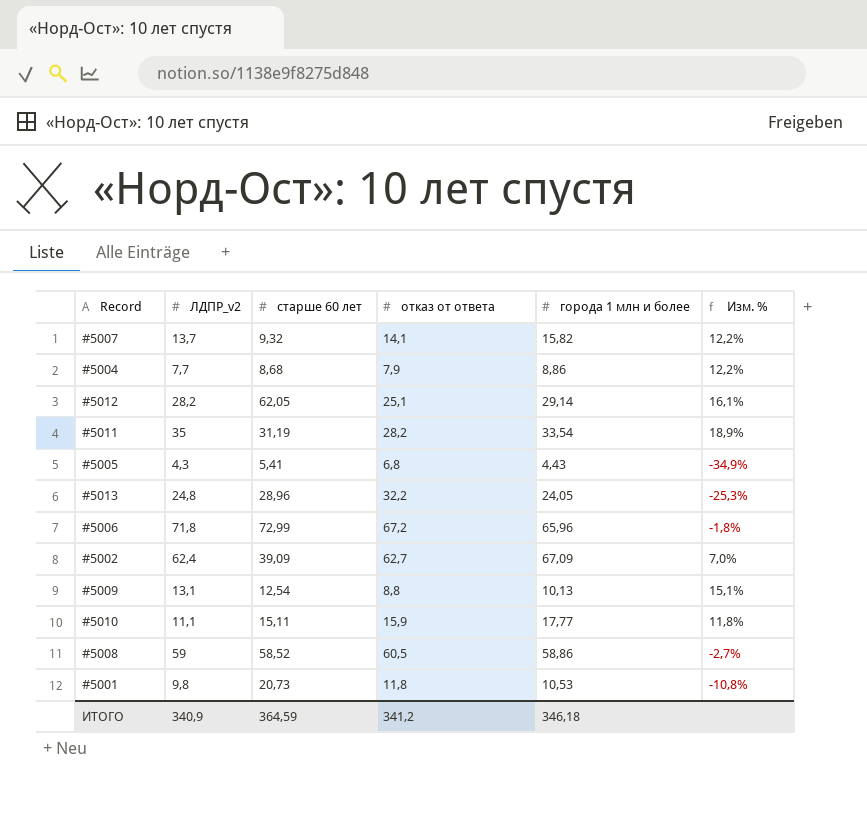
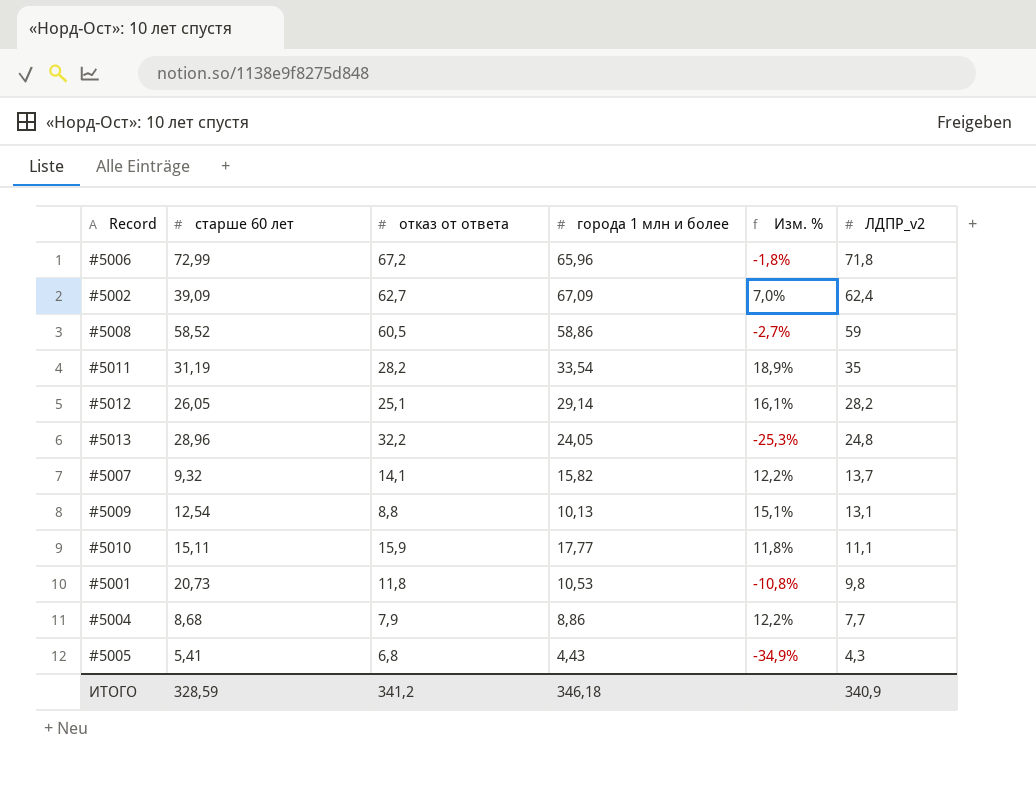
row order: none -> ЛДПР_v2 descending
column ЛДПР_v2 | position: 2 -> 6
#5012 | старше 60 лет: 62,05 -> 26,05
ИТОГО | старше 60 лет: 364,59 -> 328,59

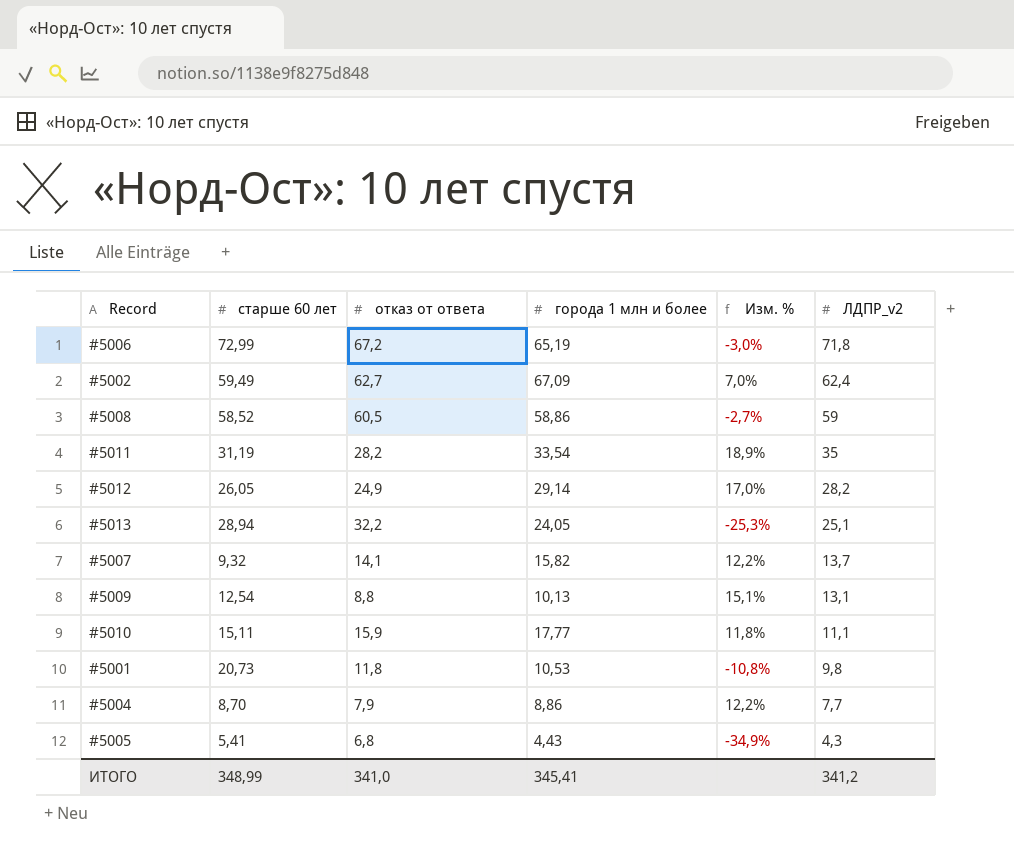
#5006 | города 1 млн и более: 65,96 -> 65,19
#5006 | Изм. %: -1,8% -> -3,0%
#5002 | старше 60 лет: 39,09 -> 59,49
#5012 | отказ от ответа: 25,1 -> 24,9
#5012 | Изм. %: 16,1% -> 17,0%
#5013 | старше 60 лет: 28,96 -> 28,94
#5013 | ЛДПР_v2: 24,8 -> 25,1
#5004 | старше 60 лет: 8,68 -> 8,70
ИТОГО | старше 60 лет: 328,59 -> 348,99
ИТОГО | отказ от ответа: 341,2 -> 341,0
ИТОГО | города 1 млн и более: 346,18 -> 345,41
ИТОГО | ЛДПР_v2: 340,9 -> 341,2

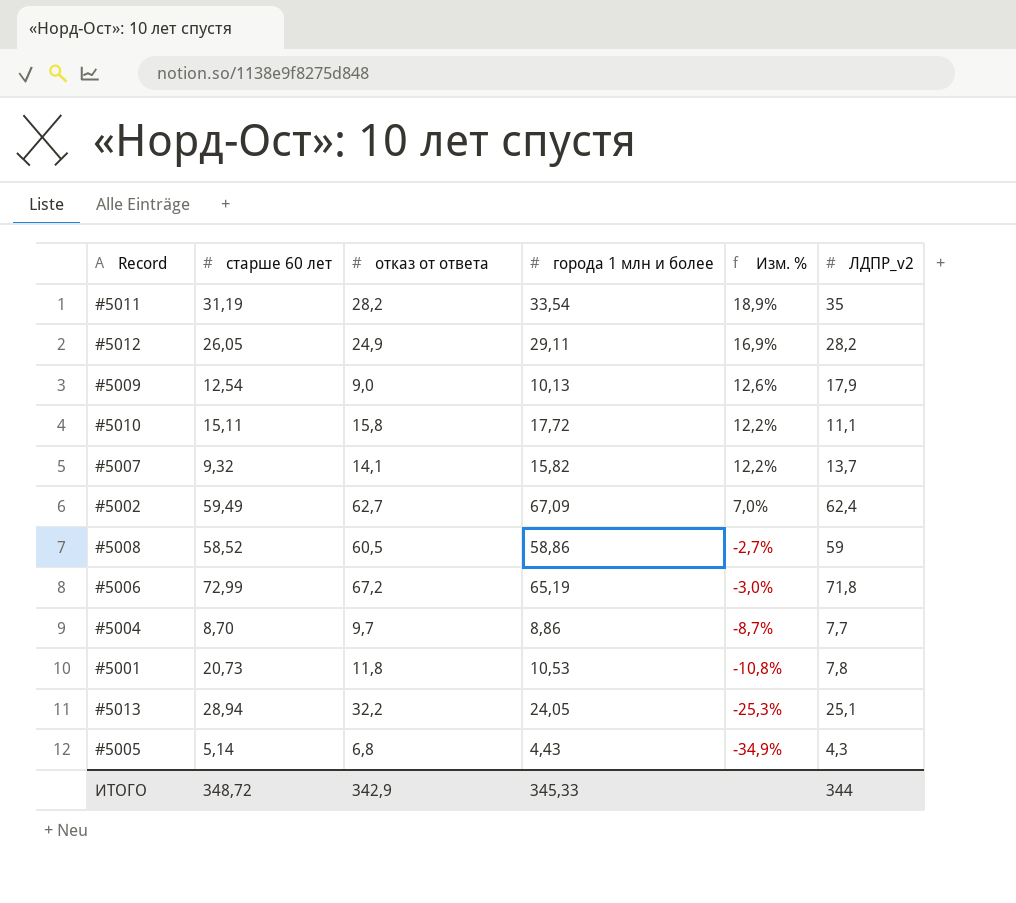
row order: ЛДПР_v2 descending -> Изм. % descending
#5012 | города 1 млн и более: 29,14 -> 29,11
#5012 | Изм. %: 17,0% -> 16,9%
#5009 | отказ от ответа: 8,8 -> 9,0
#5009 | Изм. %: 15,1% -> 12,6%
#5009 | ЛДПР_v2: 13,1 -> 17,9
#5010 | отказ от ответа: 15,9 -> 15,8
#5010 | города 1 млн и более: 17,77 -> 17,72
#5010 | Изм. %: 11,8% -> 12,2%
#5004 | отказ от ответа: 7,9 -> 9,7
#5004 | Изм. %: 12,2% -> -8,7%
#5001 | ЛДПР_v2: 9,8 -> 7,8
#5005 | старше 60 лет: 5,41 -> 5,14
ИТОГО | старше 60 лет: 348,99 -> 348,72
ИТОГО | отказ от ответа: 341,0 -> 342,9
ИТОГО | города 1 млн и более: 345,41 -> 345,33
ИТОГО | ЛДПР_v2: 341,2 -> 344

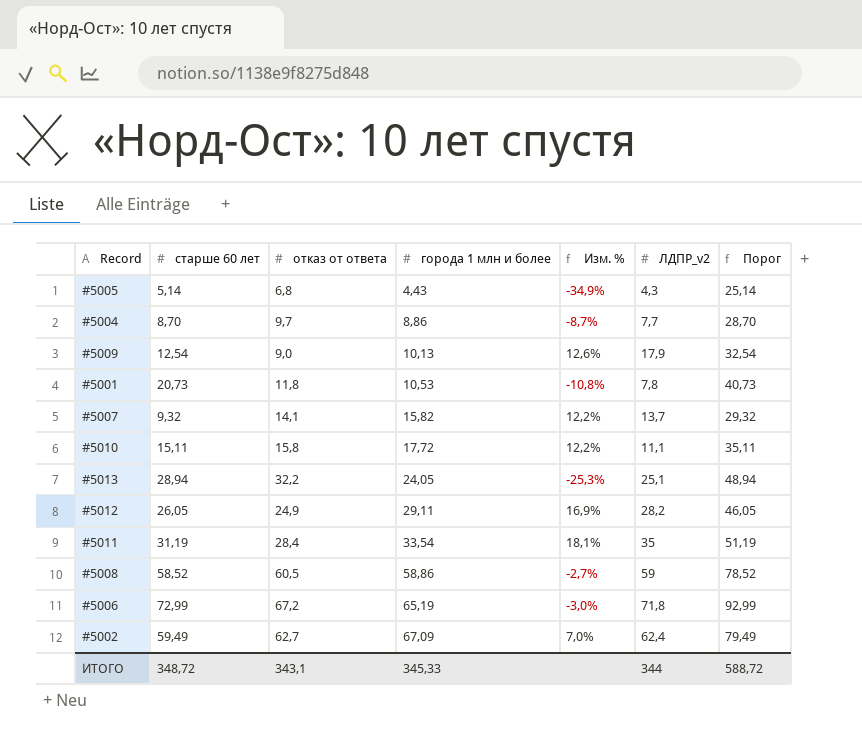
row order: Изм. % descending -> города 1 млн и более ascending
column Порог | formula: none -> [старше 60 лет] + 20
#5011 | отказ от ответа: 28,2 -> 28,4
#5011 | Изм. %: 18,9% -> 18,1%
ИТОГО | отказ от ответа: 342,9 -> 343,1

